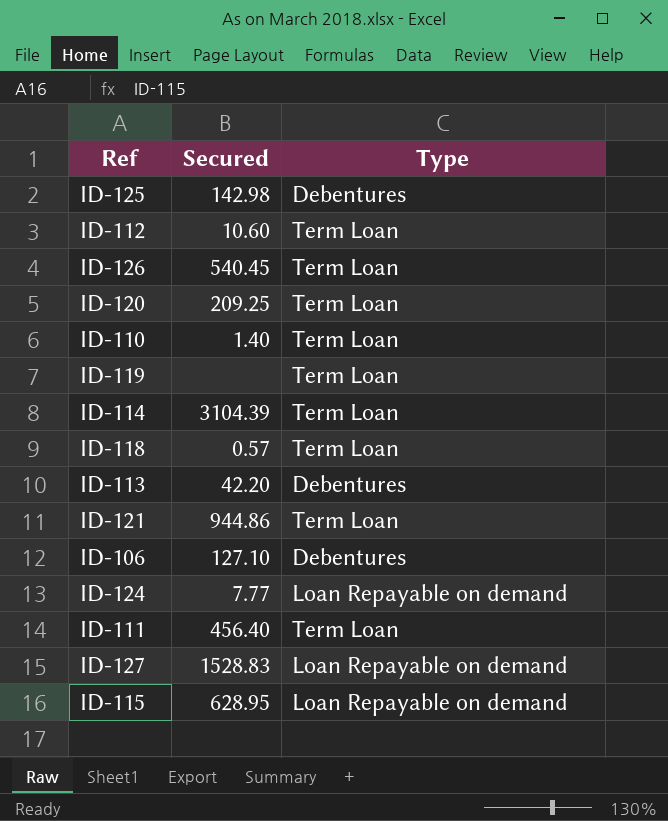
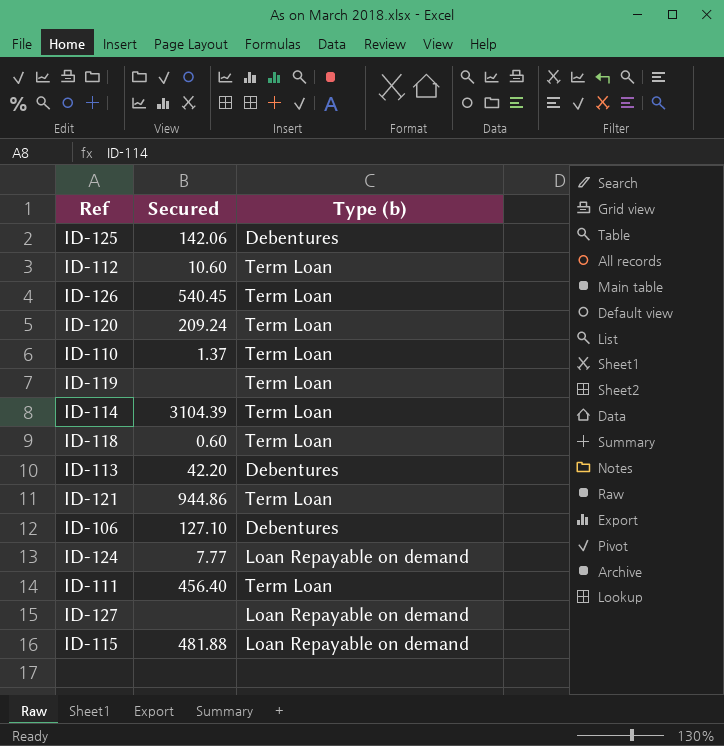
column name: Type -> Type (b)
ID-125 | Secured: 142.98 -> 142.06
ID-120 | Secured: 209.25 -> 209.24
ID-110 | Secured: 1.40 -> 1.37
ID-118 | Secured: 0.57 -> 0.60
ID-127 | Secured: 1528.83 -> none
ID-115 | Secured: 628.95 -> 481.88

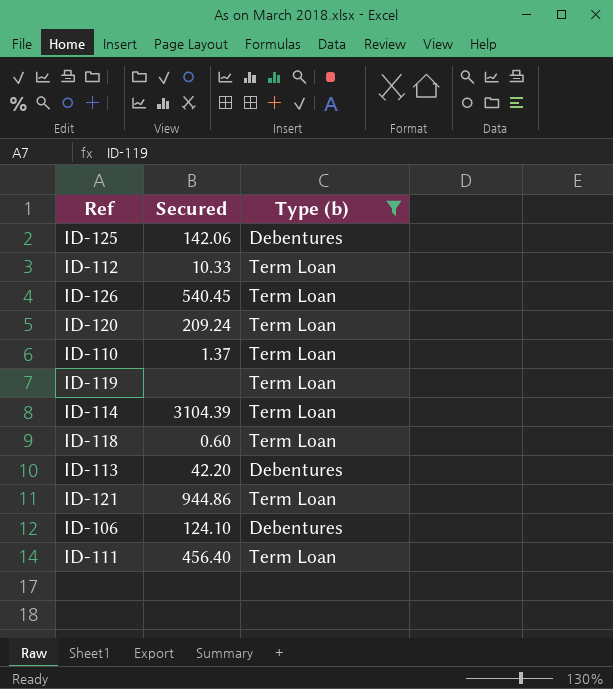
filter: none -> Type (b) != Loan Repayable on demand
ID-112 | Secured: 10.60 -> 10.33
ID-106 | Secured: 127.10 -> 124.10

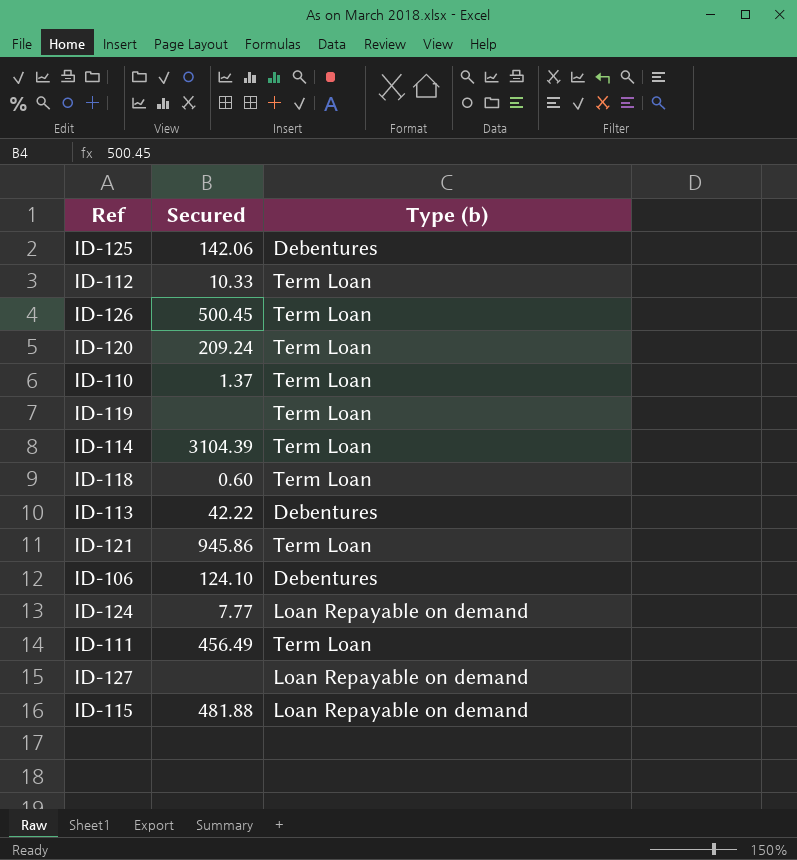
filter: Type (b) != Loan Repayable on demand -> none
ID-126 | Secured: 540.45 -> 500.45
ID-113 | Secured: 42.20 -> 42.22
ID-121 | Secured: 944.86 -> 945.86
ID-111 | Secured: 456.40 -> 456.49

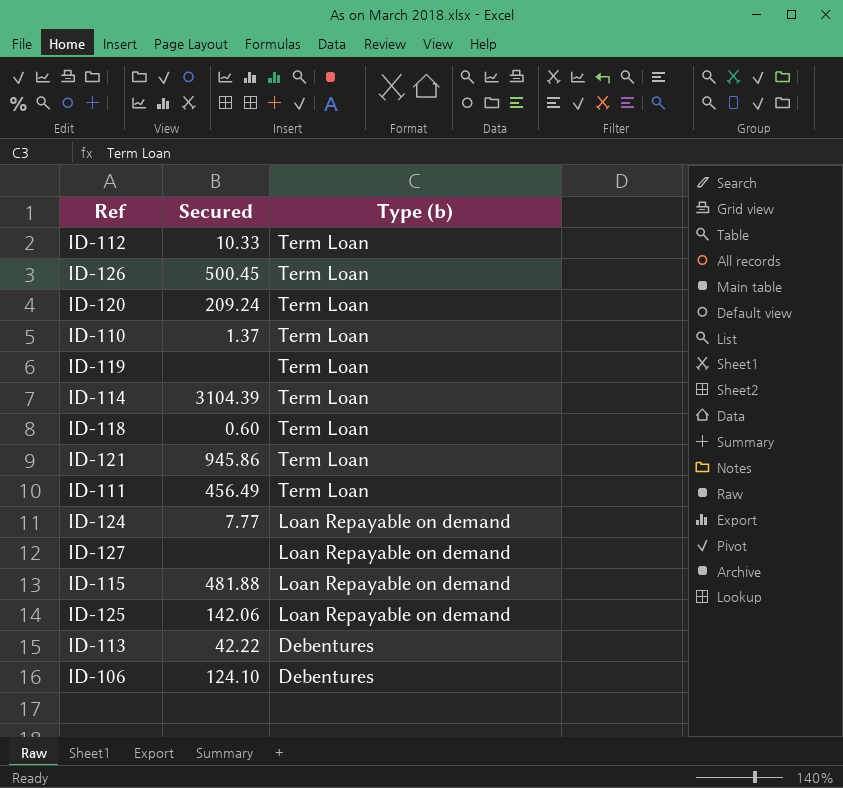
row order: none -> Type (b) descending
ID-125 | Type (b): Debentures -> Loan Repayable on demand

